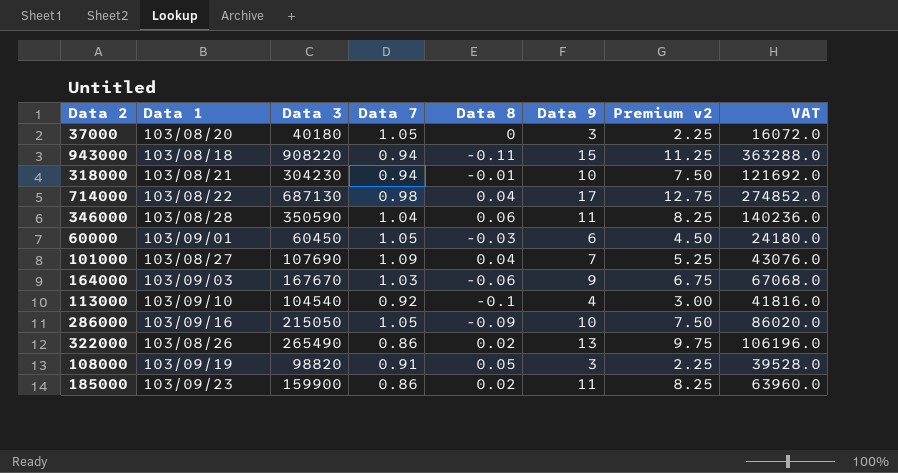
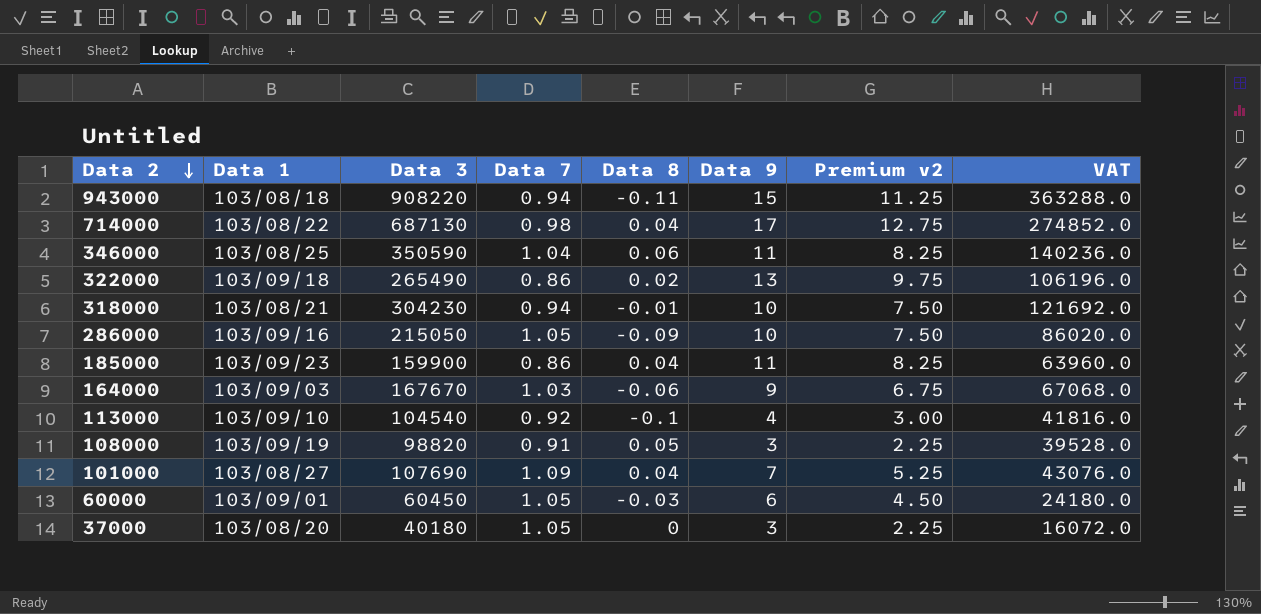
row order: none -> Data 2 descending
346000 | Data 1: 103/08/28 -> 103/08/25
322000 | Data 1: 103/08/26 -> 103/09/18
185000 | Data 8: 0.02 -> 0.04

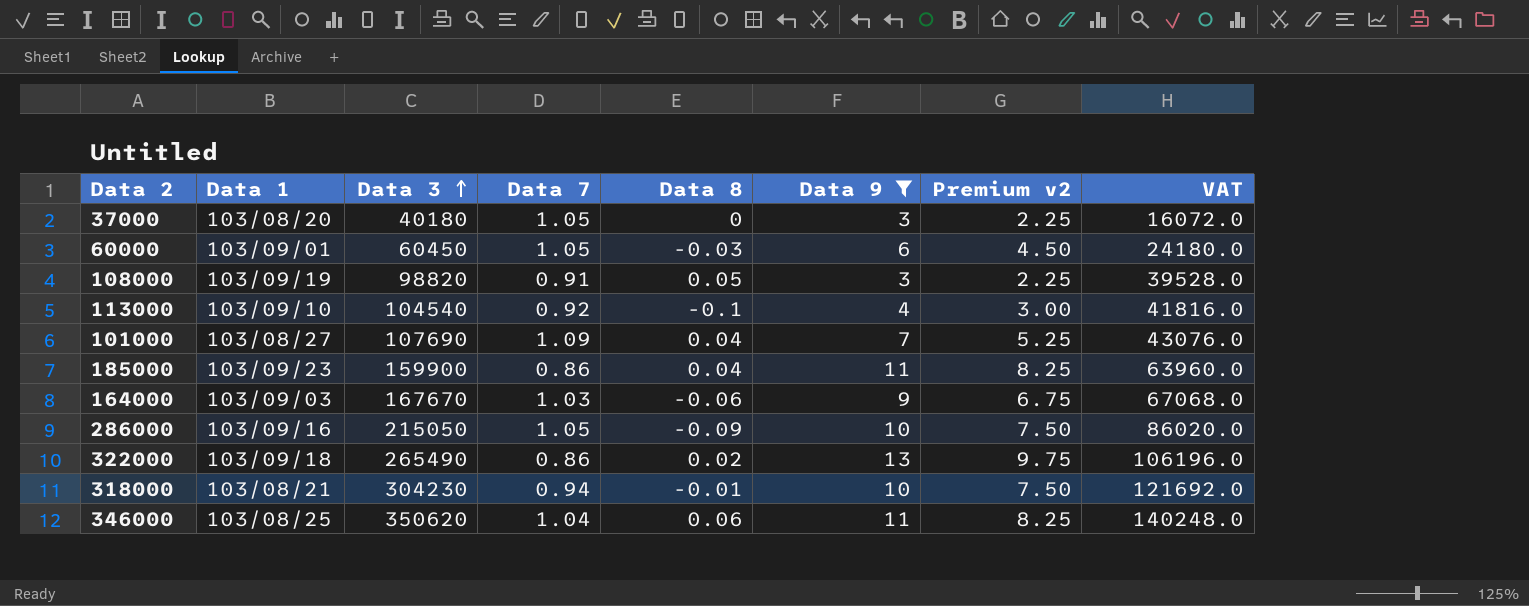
filter: none -> Data 9 <= 13
row order: Data 2 descending -> Data 3 ascending
346000 | Data 3: 350590 -> 350620
346000 | VAT: 140236.0 -> 140248.0

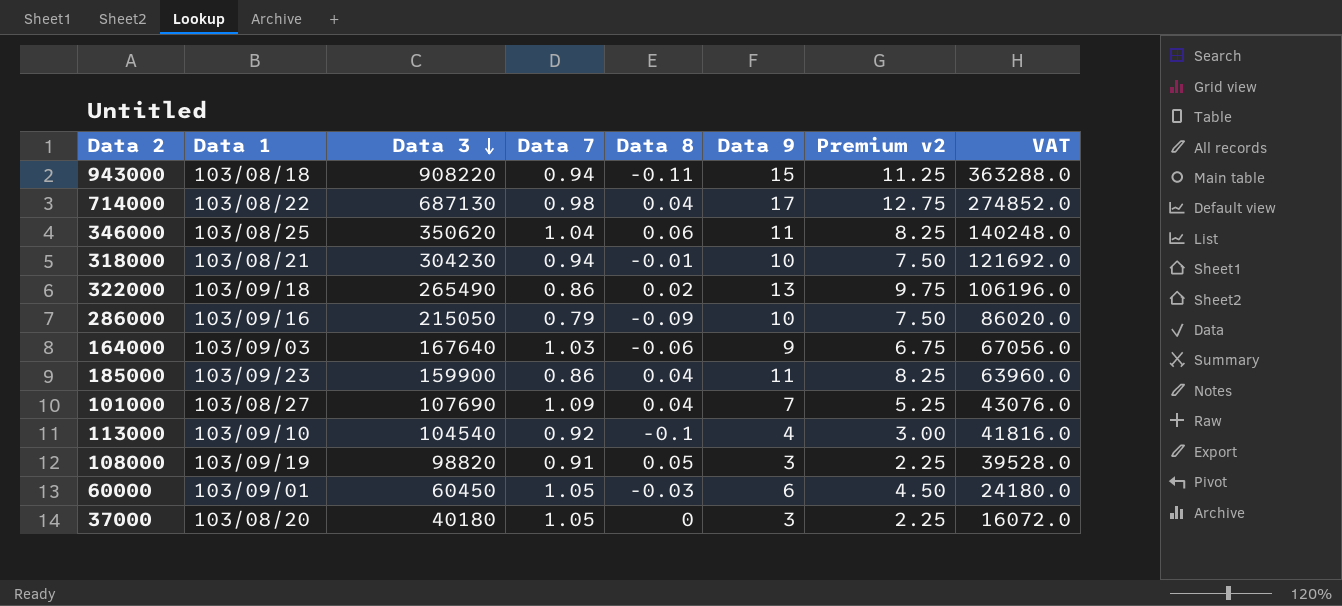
filter: Data 9 <= 13 -> none
row order: Data 3 ascending -> Data 3 descending
286000 | Data 7: 1.05 -> 0.79
164000 | Data 3: 167670 -> 167640
164000 | VAT: 67068.0 -> 67056.0

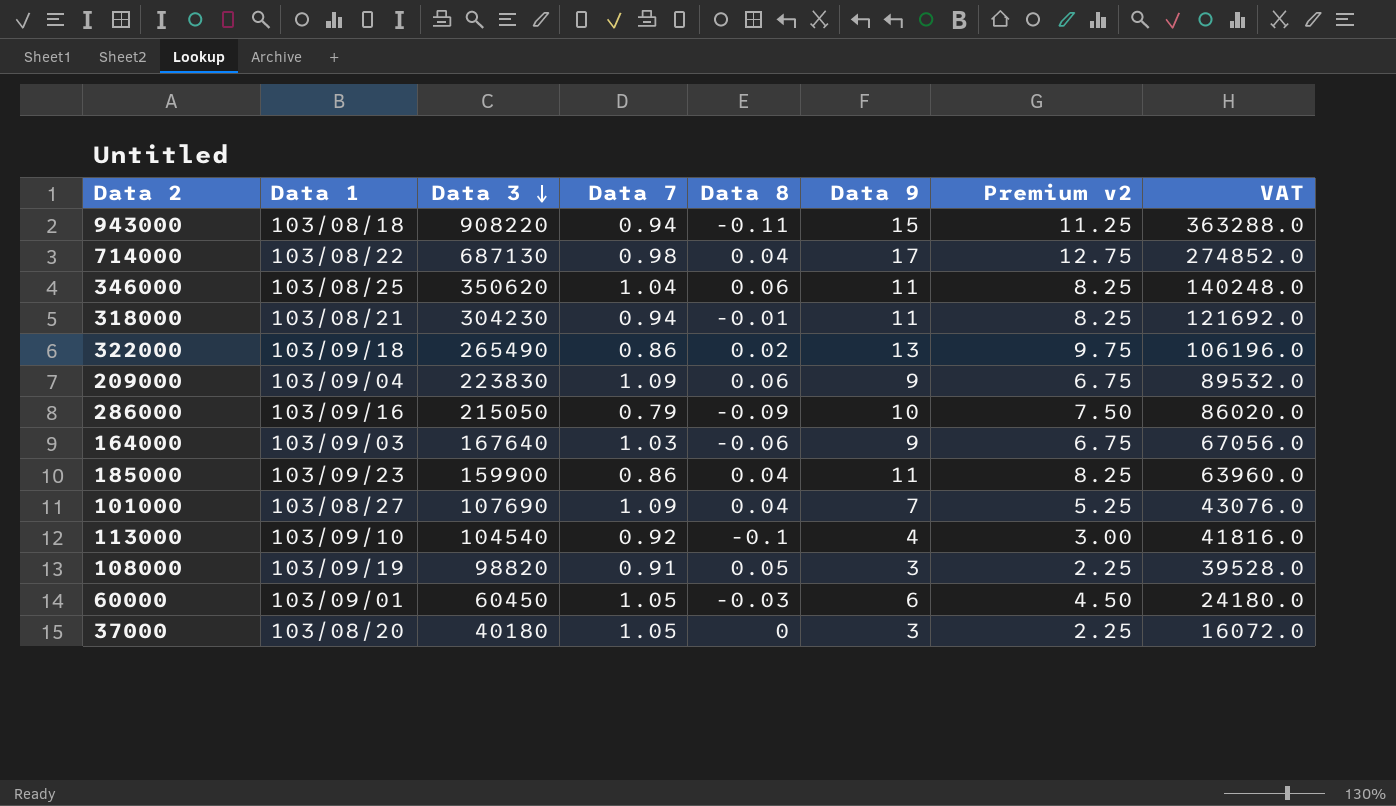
318000 | Data 9: 10 -> 11
318000 | Premium v2: 7.50 -> 8.25
row 209000: none -> 103/09/04 | 223830 | 1.09 | 0.06 | 9 | 6.75 | 89532.0

